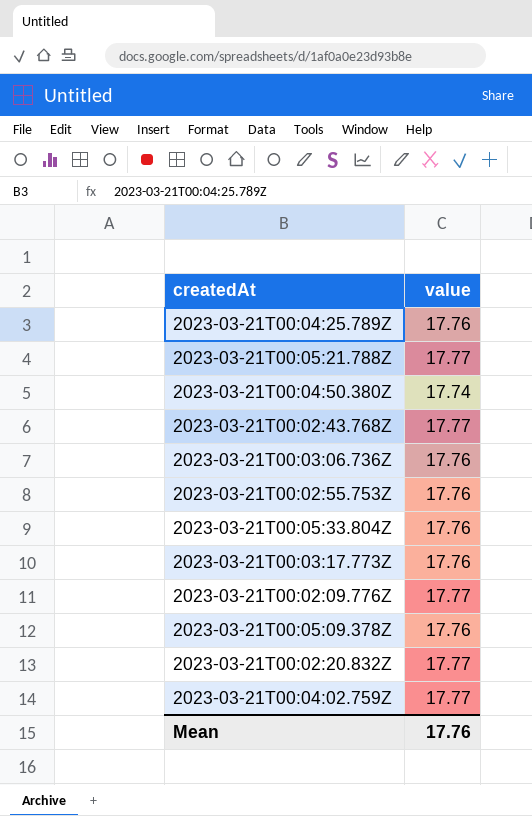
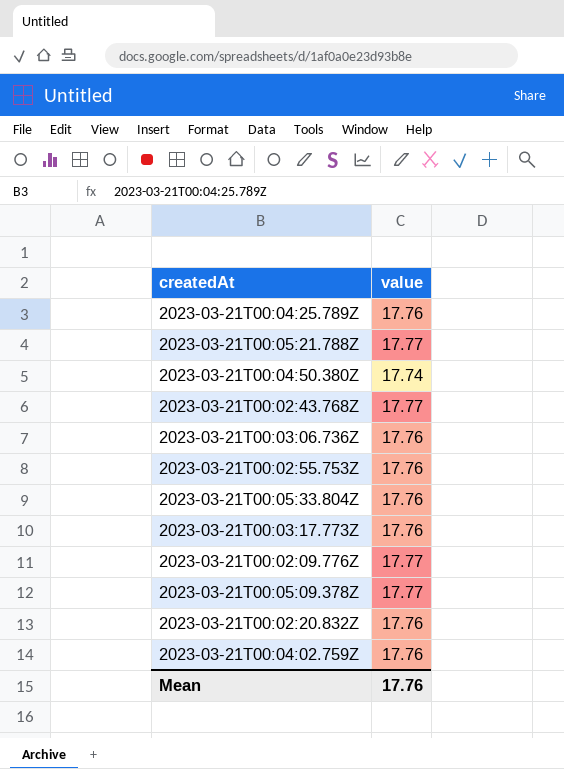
2023-03-21T00:05:09.378Z | value: 17.76 -> 17.77
2023-03-21T00:02:20.832Z | value: 17.77 -> 17.76
2023-03-21T00:04:02.759Z | value: 17.77 -> 17.76

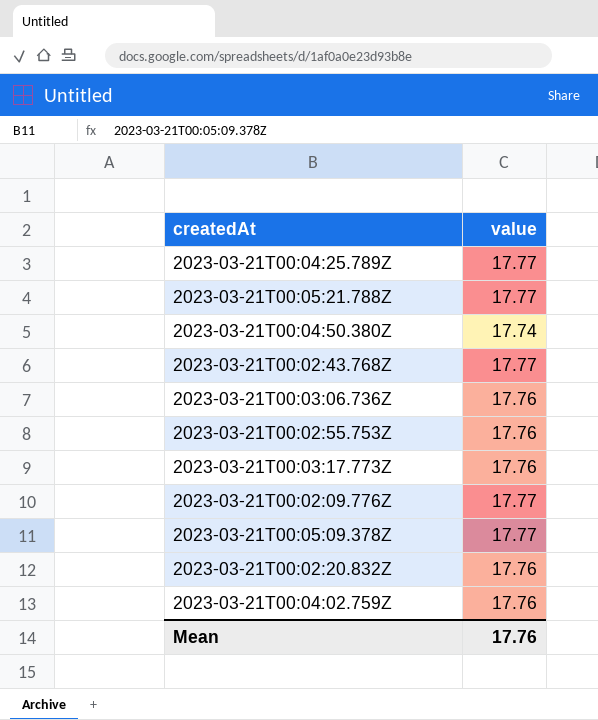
row 2023-03-21T00:05:33.804Z: 17.76 -> none
2023-03-21T00:04:25.789Z | value: 17.76 -> 17.77

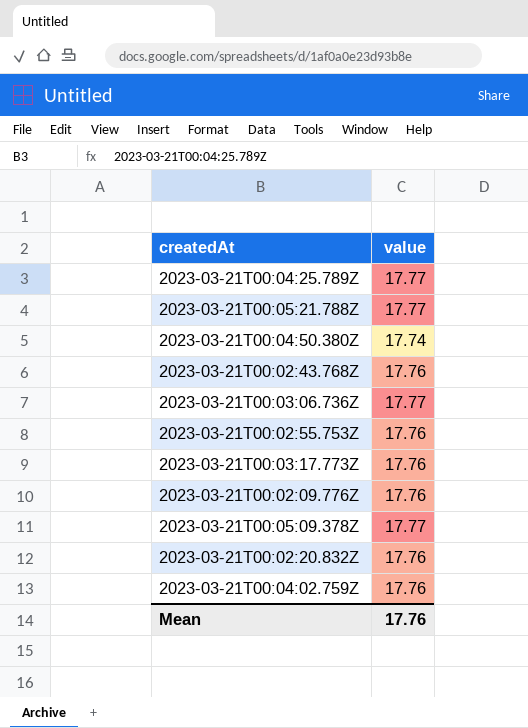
2023-03-21T00:02:43.768Z | value: 17.77 -> 17.76
2023-03-21T00:03:06.736Z | value: 17.76 -> 17.77
2023-03-21T00:02:09.776Z | value: 17.77 -> 17.76

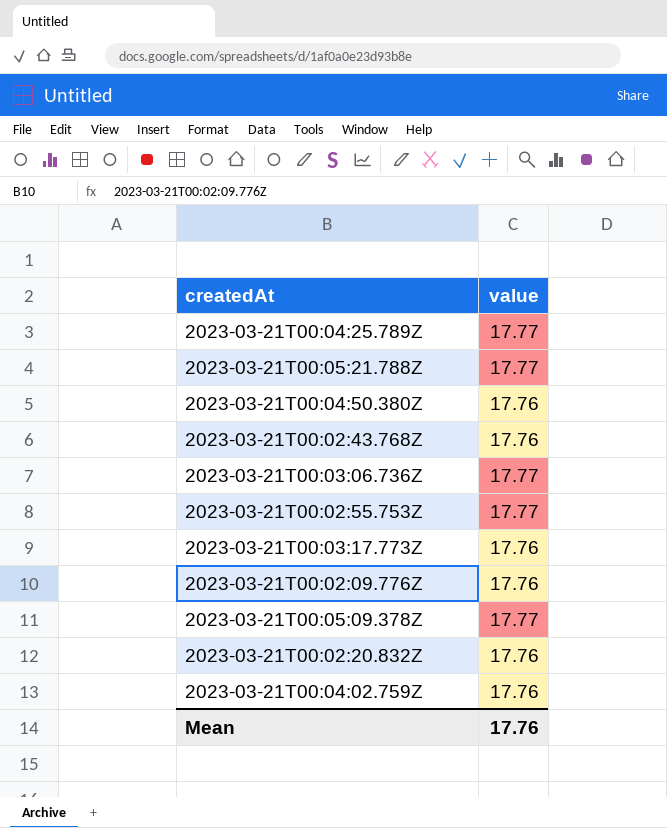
2023-03-21T00:04:50.380Z | value: 17.74 -> 17.76
2023-03-21T00:02:55.753Z | value: 17.76 -> 17.77

